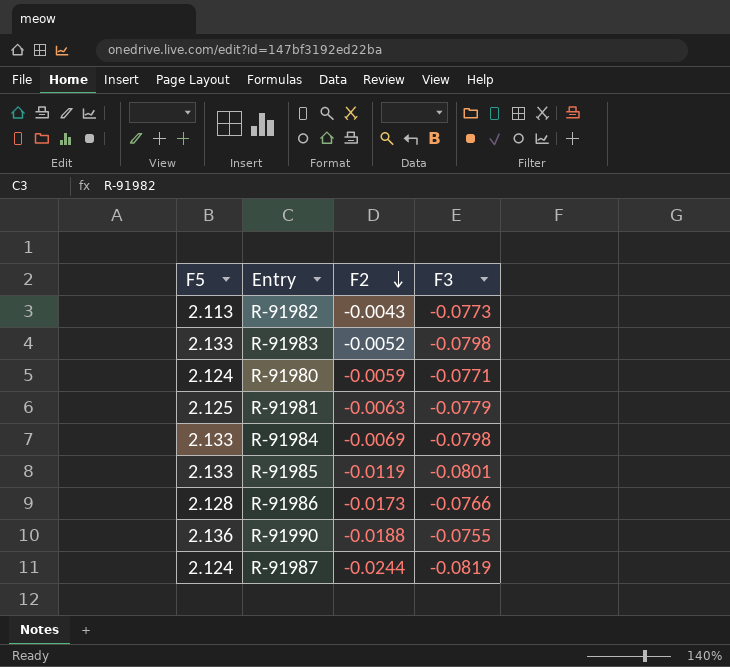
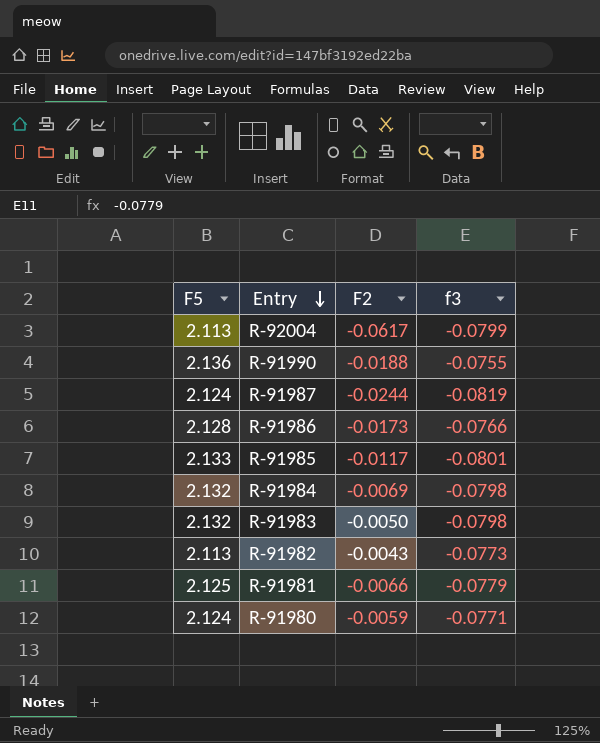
row order: F2 descending -> Entry descending
column name: F3 -> f3
row R-92004: none -> 2.113 | -0.0617 | -0.0799
R-91985 | F2: -0.0119 -> -0.0117
R-91984 | F5: 2.133 -> 2.132
R-91983 | F5: 2.133 -> 2.132
R-91983 | F2: -0.0052 -> -0.0050
R-91981 | F2: -0.0063 -> -0.0066

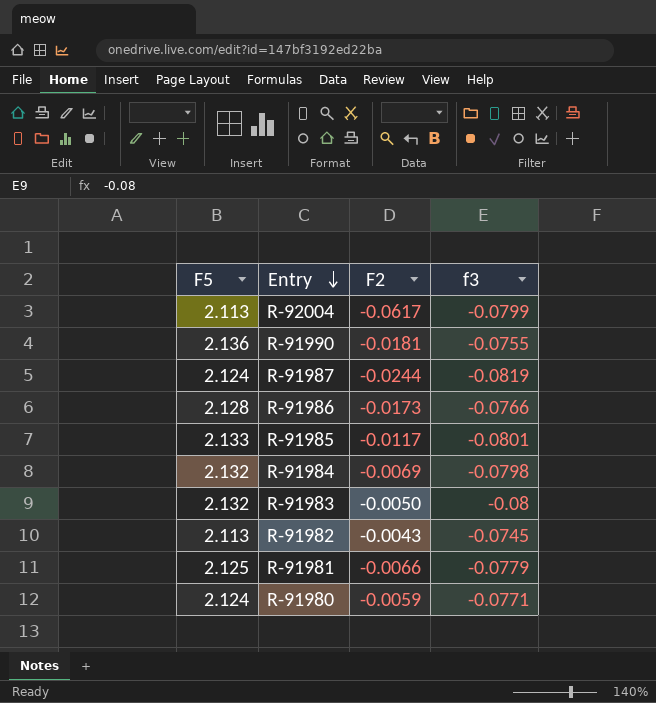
R-91990 | F2: -0.0188 -> -0.0181
R-91983 | f3: -0.0798 -> -0.08
R-91982 | f3: -0.0773 -> -0.0745

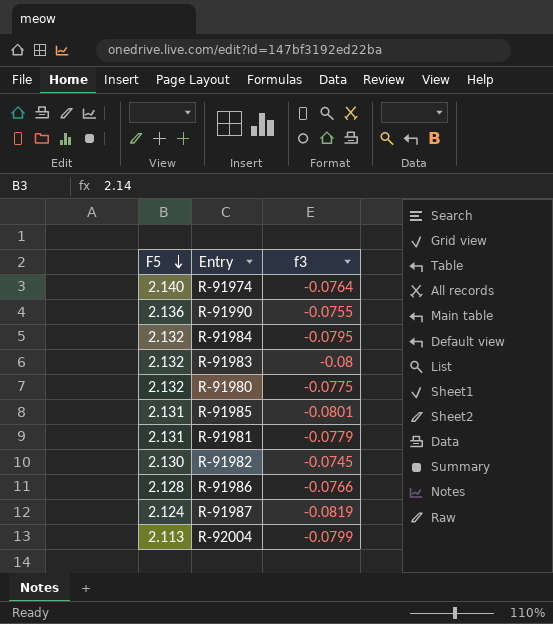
row order: Entry descending -> F5 descending
column F2 | position: 3 -> none
row R-91974: none -> 2.140 | -0.0764
R-91984 | f3: -0.0798 -> -0.0795
R-91980 | F5: 2.124 -> 2.132
R-91980 | f3: -0.0771 -> -0.0775
R-91985 | F5: 2.133 -> 2.131
R-91981 | F5: 2.125 -> 2.131
R-91982 | F5: 2.113 -> 2.130

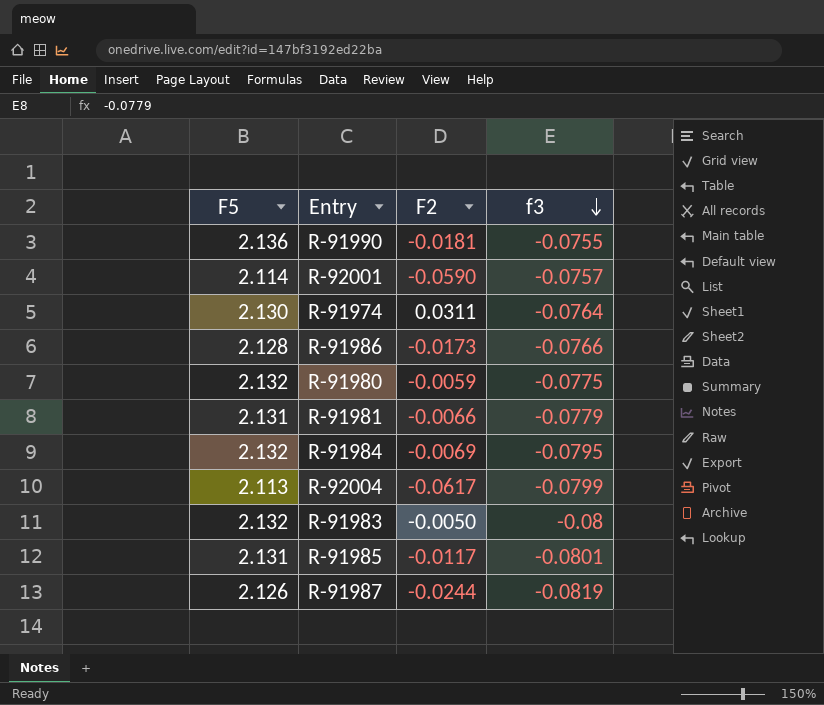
row order: F5 descending -> f3 descending
column F2 | position: none -> 3
row R-91982: 2.130 | -0.0745 -> none
row R-92001: none -> 2.114 | -0.0590 | -0.0757
R-91974 | F5: 2.140 -> 2.130
R-91987 | F5: 2.124 -> 2.126

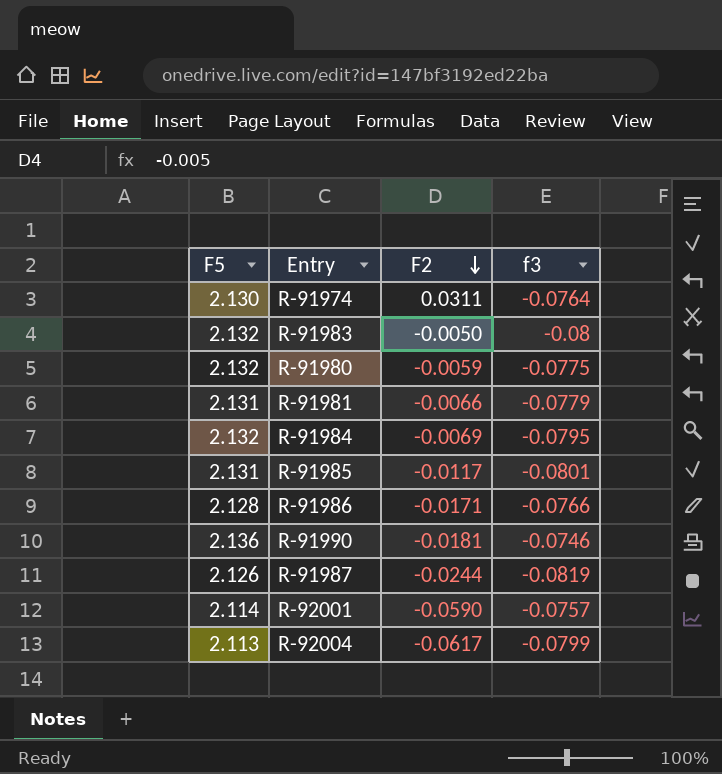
row order: f3 descending -> F2 descending
R-91986 | F2: -0.0173 -> -0.0171
R-91990 | f3: -0.0755 -> -0.0746

